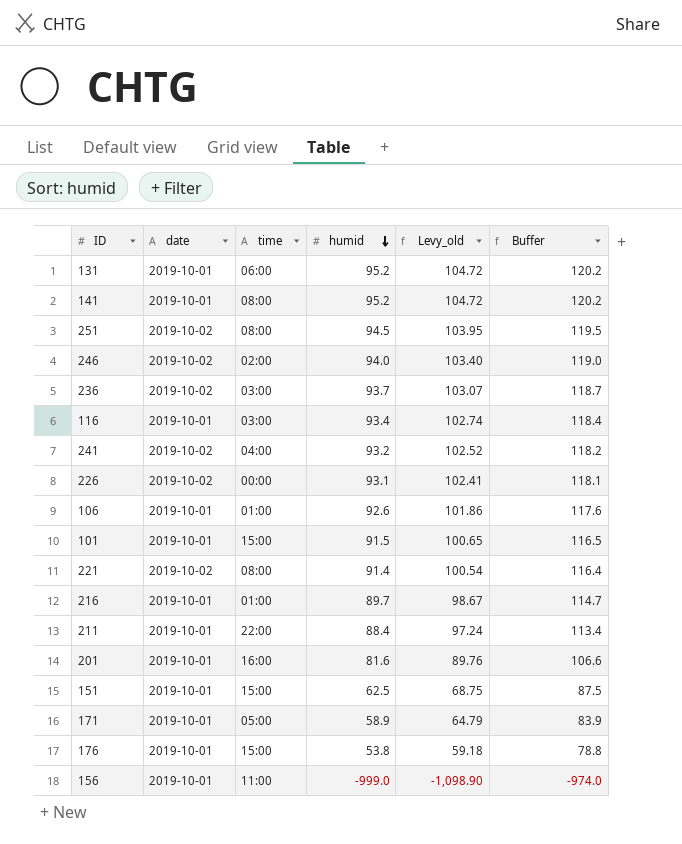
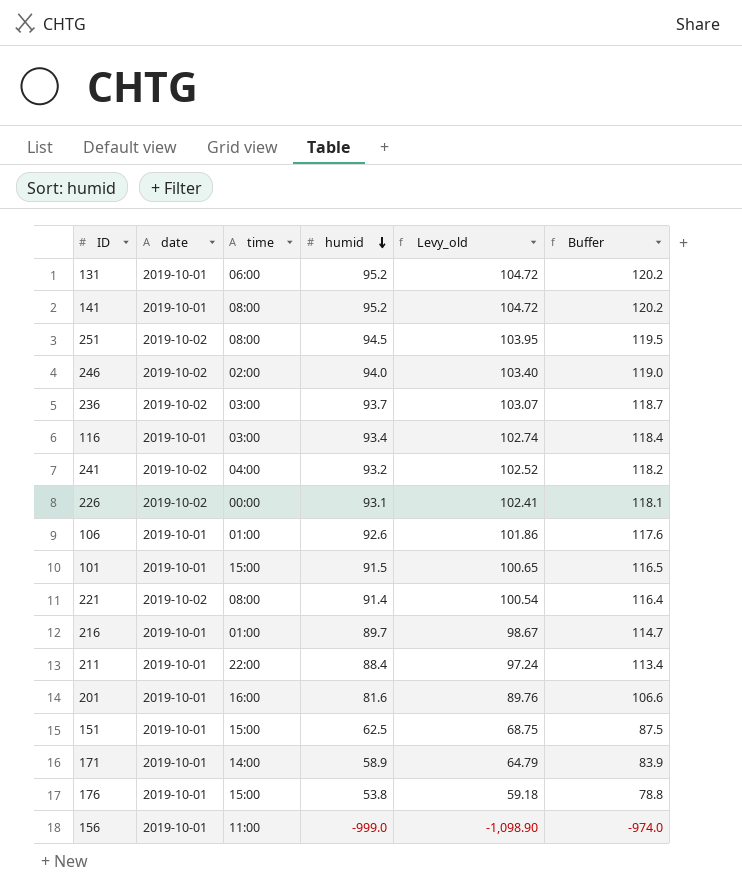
171 | time: 05:00 -> 14:00

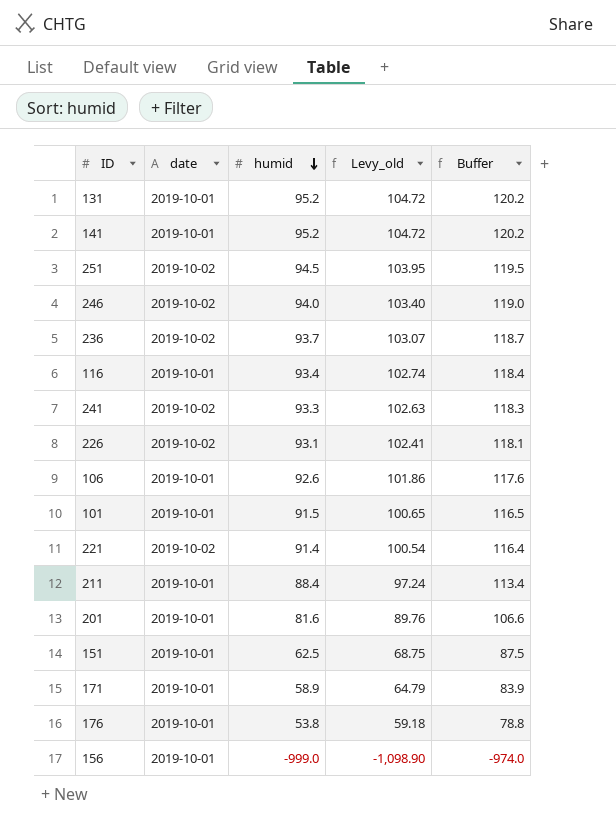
column time | position: 3 -> none
row 216: 2019-10-01 | 01:00 | 89.7 | 98.67 | 114.7 -> none
241 | humid: 93.2 -> 93.3
241 | Levy_old: 102.52 -> 102.63
241 | Buffer: 118.2 -> 118.3

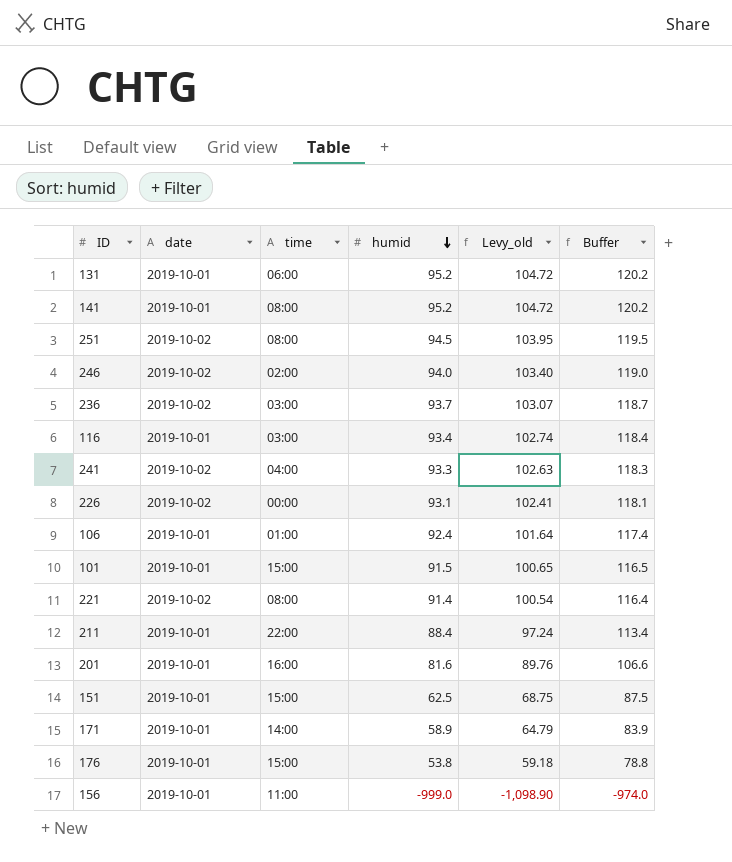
column time | position: none -> 3
106 | humid: 92.6 -> 92.4
106 | Levy_old: 101.86 -> 101.64
106 | Buffer: 117.6 -> 117.4

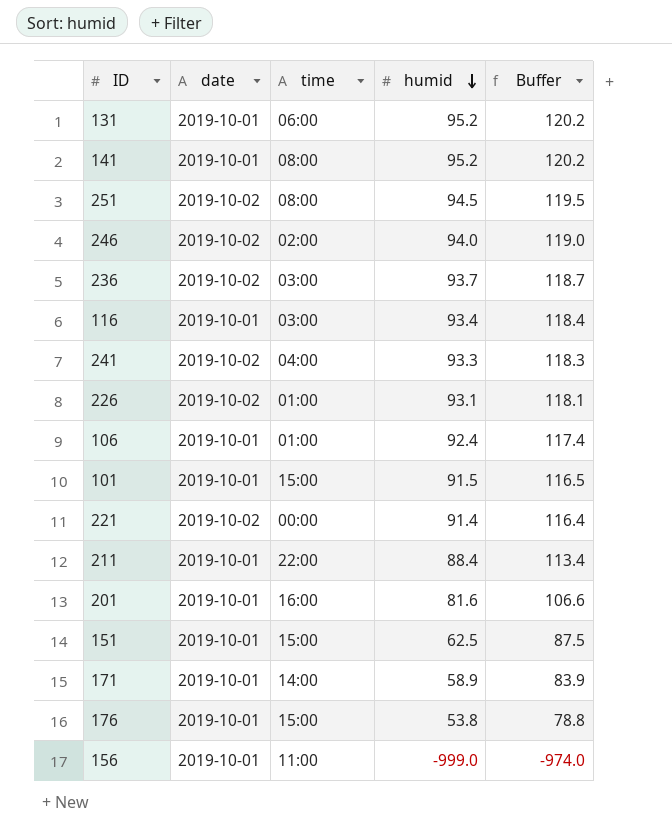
column Levy_old | formula: [humid] * 1.1 -> none
226 | time: 00:00 -> 01:00
221 | time: 08:00 -> 00:00

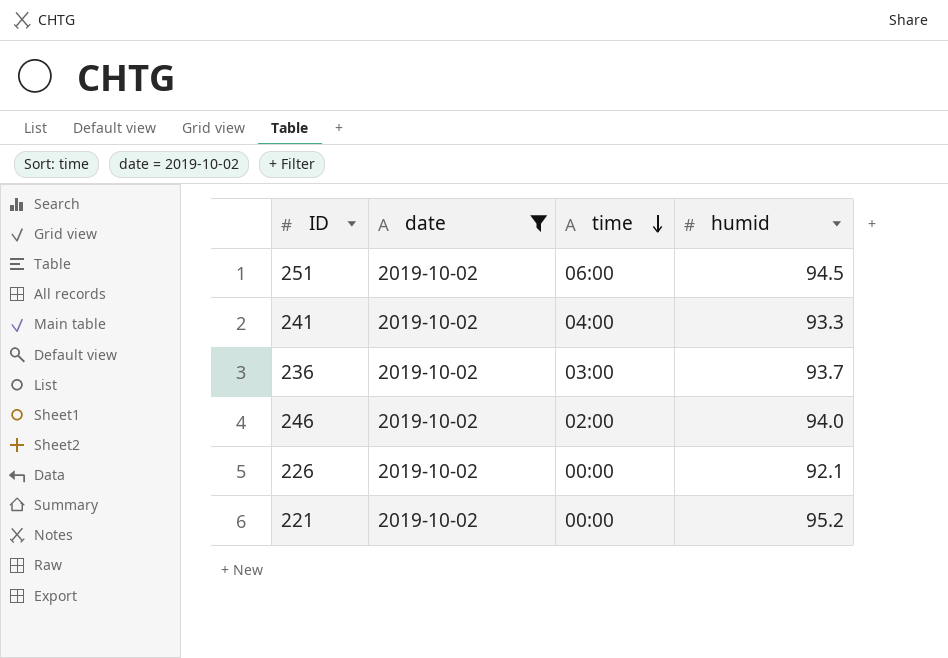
filter: none -> date = 2019-10-02
row order: humid descending -> time descending
column Buffer | formula: [humid] + 25 -> none
251 | time: 08:00 -> 06:00
226 | time: 01:00 -> 00:00
226 | humid: 93.1 -> 92.1
221 | humid: 91.4 -> 95.2

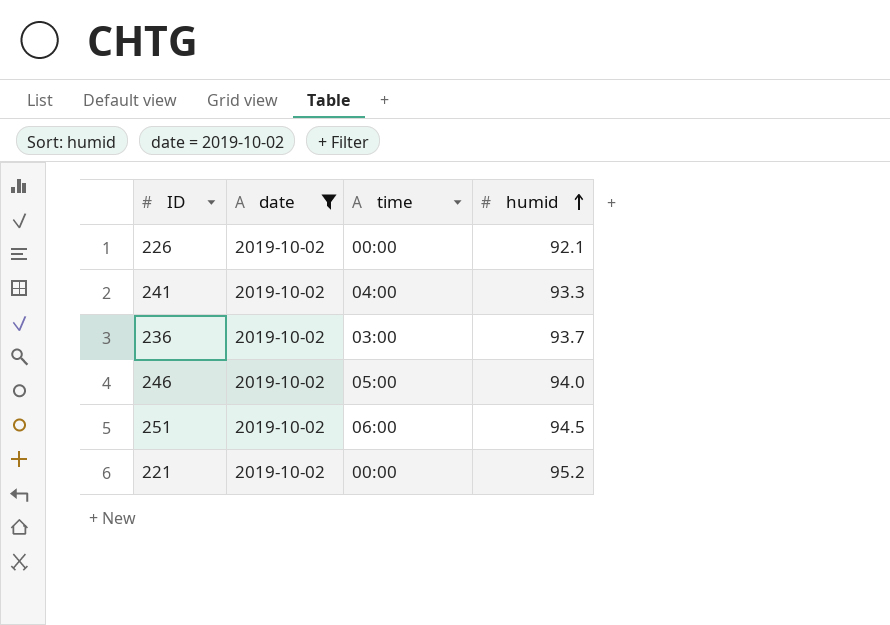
row order: time descending -> humid ascending
246 | time: 02:00 -> 05:00

